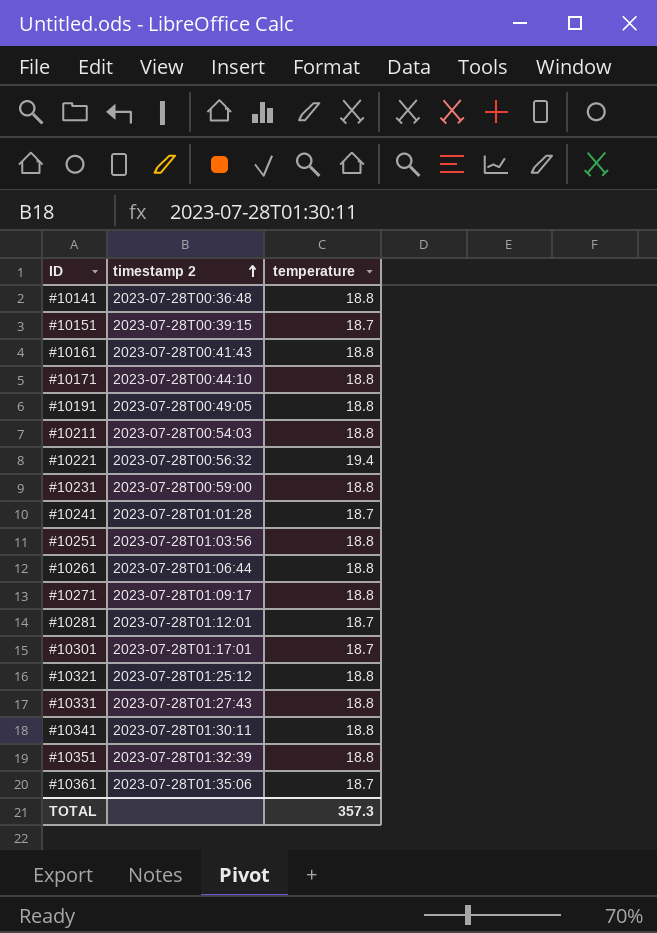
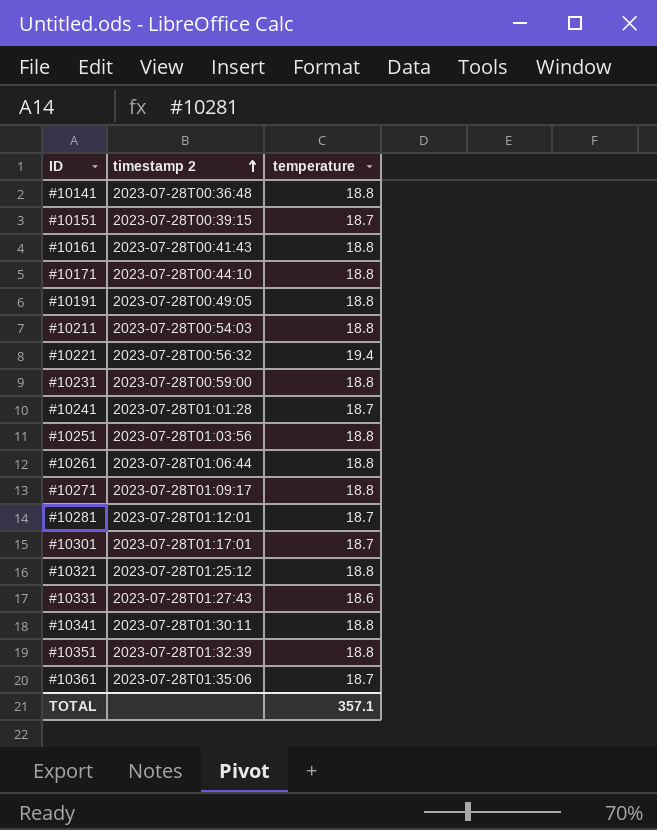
#10331 | temperature: 18.8 -> 18.6
TOTAL | temperature: 357.3 -> 357.1

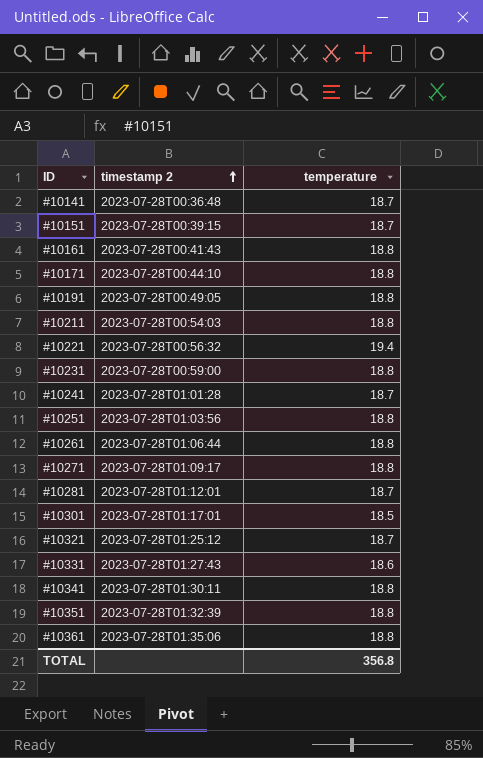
#10141 | temperature: 18.8 -> 18.7
#10301 | temperature: 18.7 -> 18.5
#10321 | temperature: 18.8 -> 18.7
#10361 | temperature: 18.7 -> 18.8
TOTAL | temperature: 357.1 -> 356.8

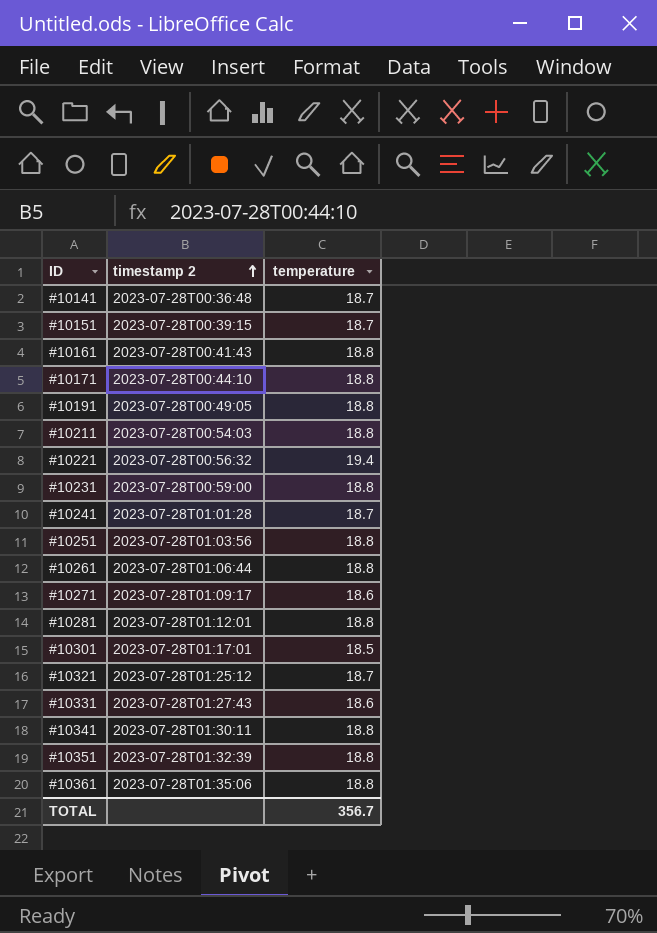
#10271 | temperature: 18.8 -> 18.6
#10281 | temperature: 18.7 -> 18.8
TOTAL | temperature: 356.8 -> 356.7

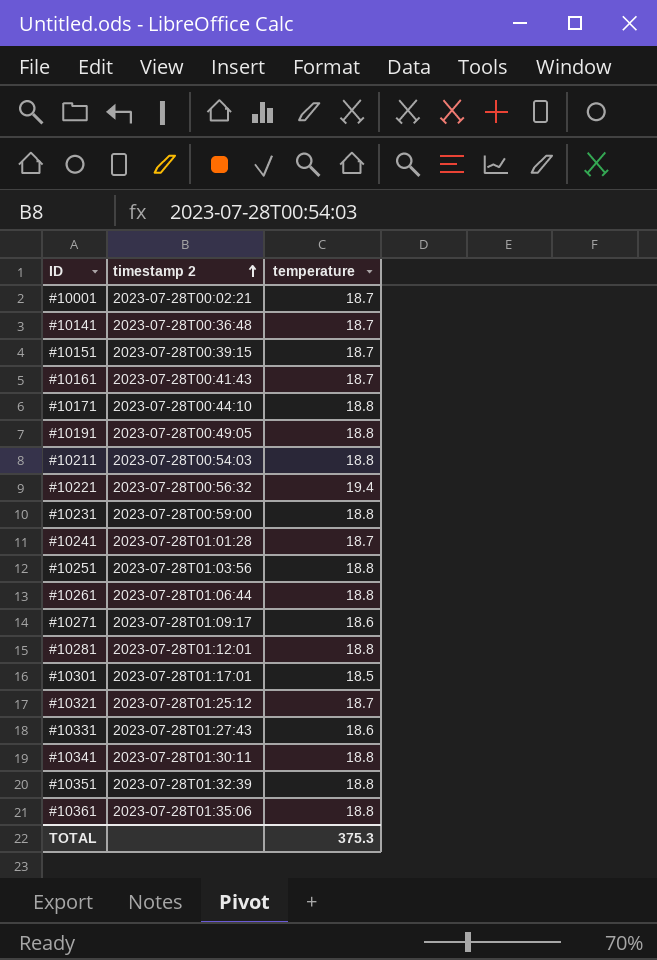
row #10001: none -> 2023-07-28T00:02:21 | 18.7
#10161 | temperature: 18.8 -> 18.7
TOTAL | temperature: 356.7 -> 375.3

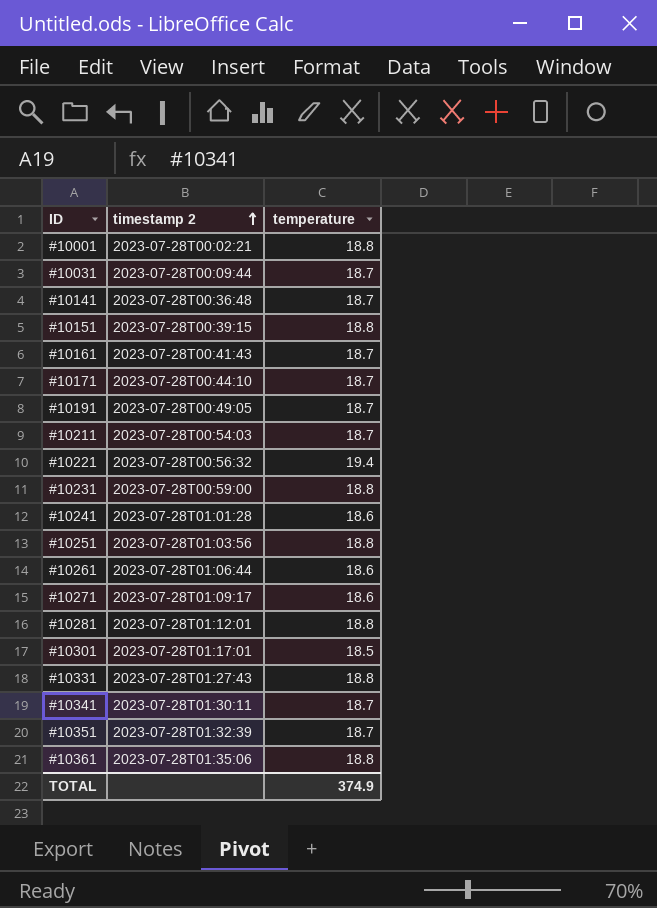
row #10321: 2023-07-28T01:25:12 | 18.7 -> none
#10001 | temperature: 18.7 -> 18.8
row #10031: none -> 2023-07-28T00:09:44 | 18.7
#10151 | temperature: 18.7 -> 18.8
#10171 | temperature: 18.8 -> 18.7
#10191 | temperature: 18.8 -> 18.7
#10211 | temperature: 18.8 -> 18.7
#10241 | temperature: 18.7 -> 18.6
#10261 | temperature: 18.8 -> 18.6
#10331 | temperature: 18.6 -> 18.8
#10341 | temperature: 18.8 -> 18.7
#10351 | temperature: 18.8 -> 18.7
TOTAL | temperature: 375.3 -> 374.9

